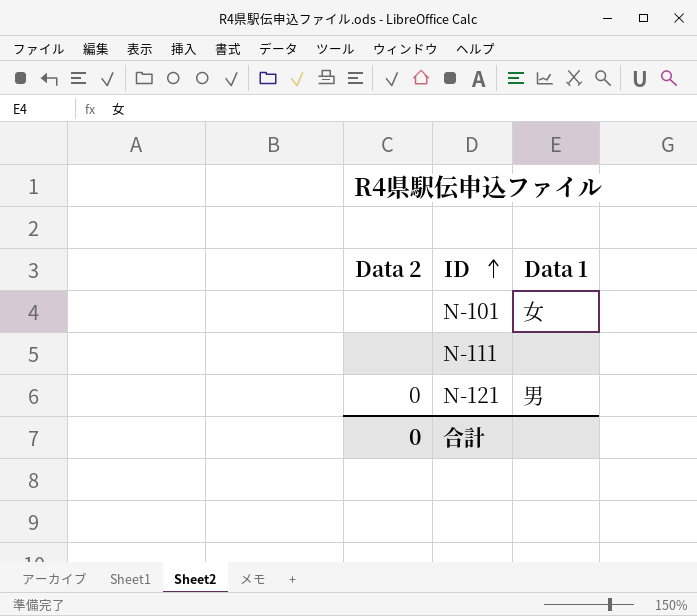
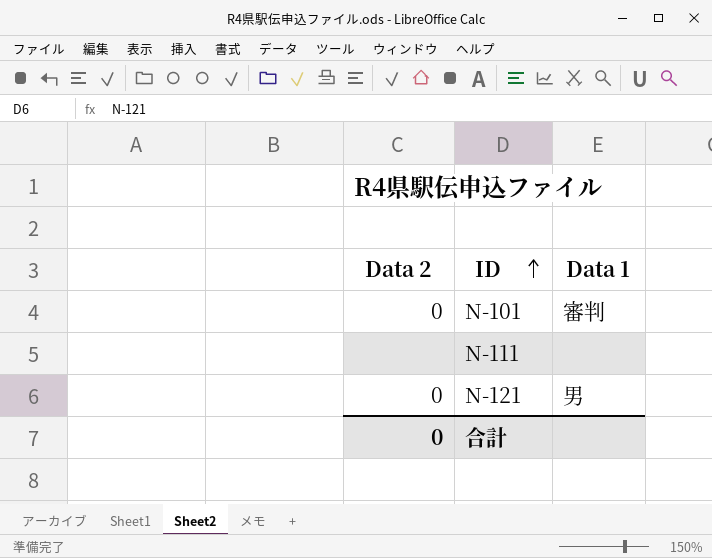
N-101 | Data 2: none -> 0
N-101 | Data 1: 女 -> 審判

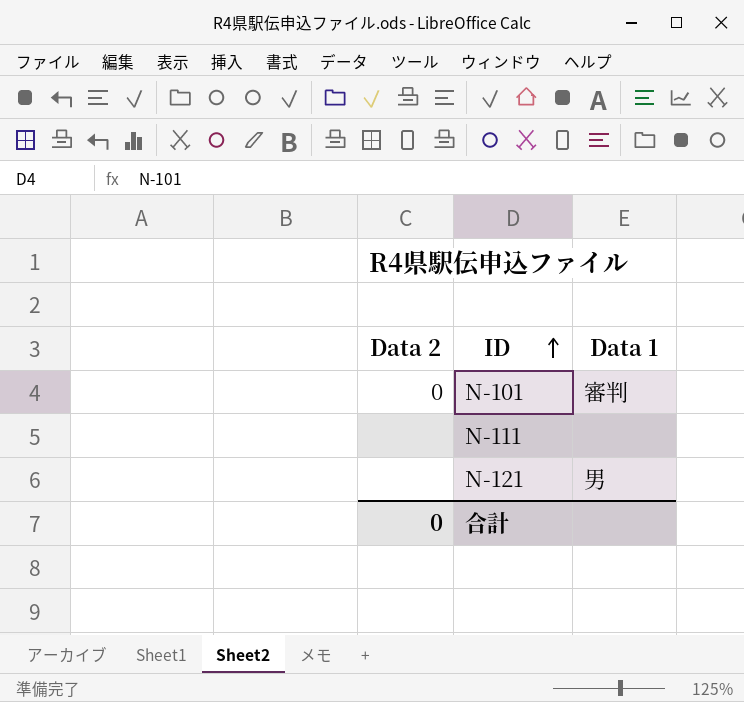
N-121 | Data 2: 0 -> none

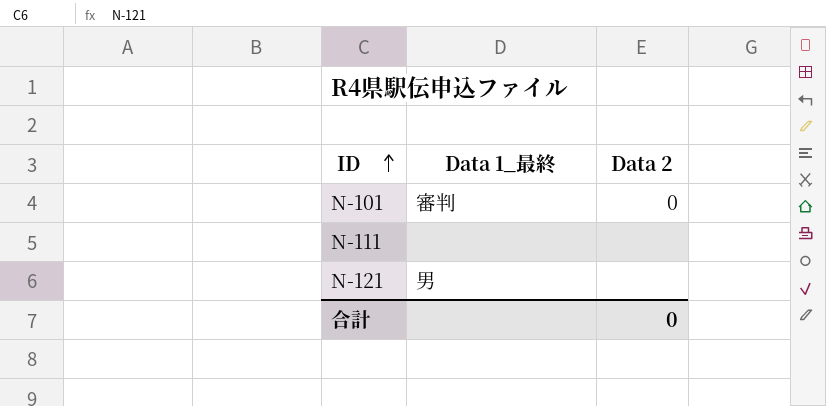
column name: Data 1 -> Data 1_最終
column Data 2 | position: 1 -> 3

